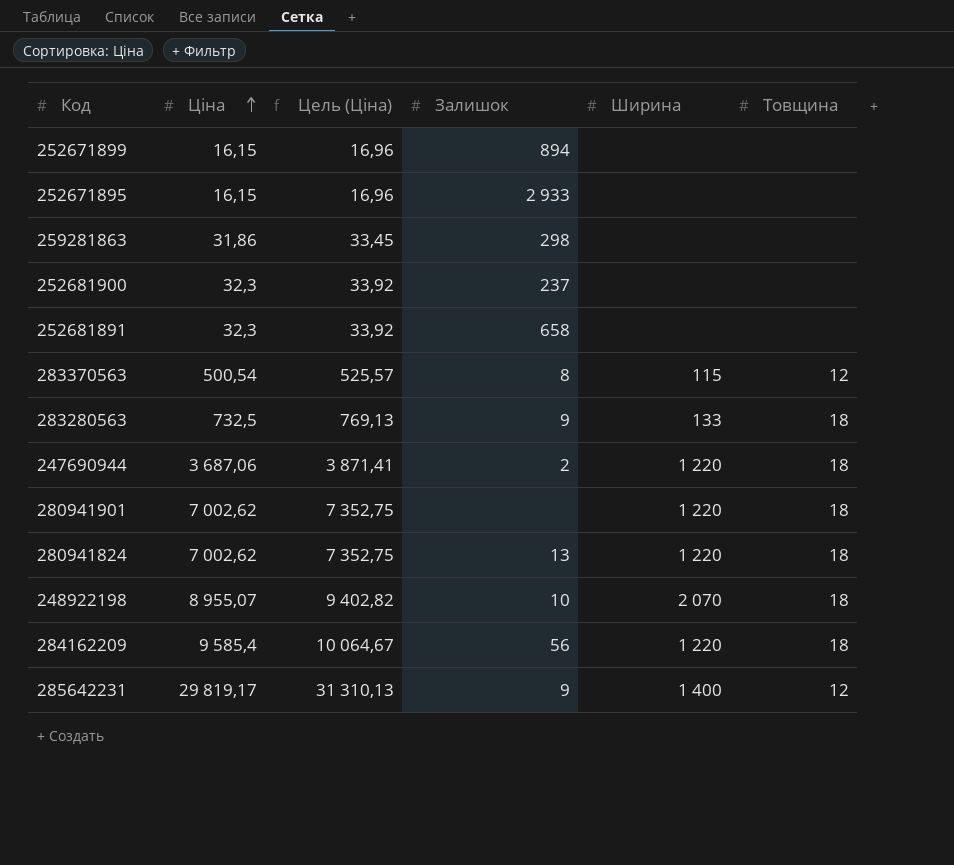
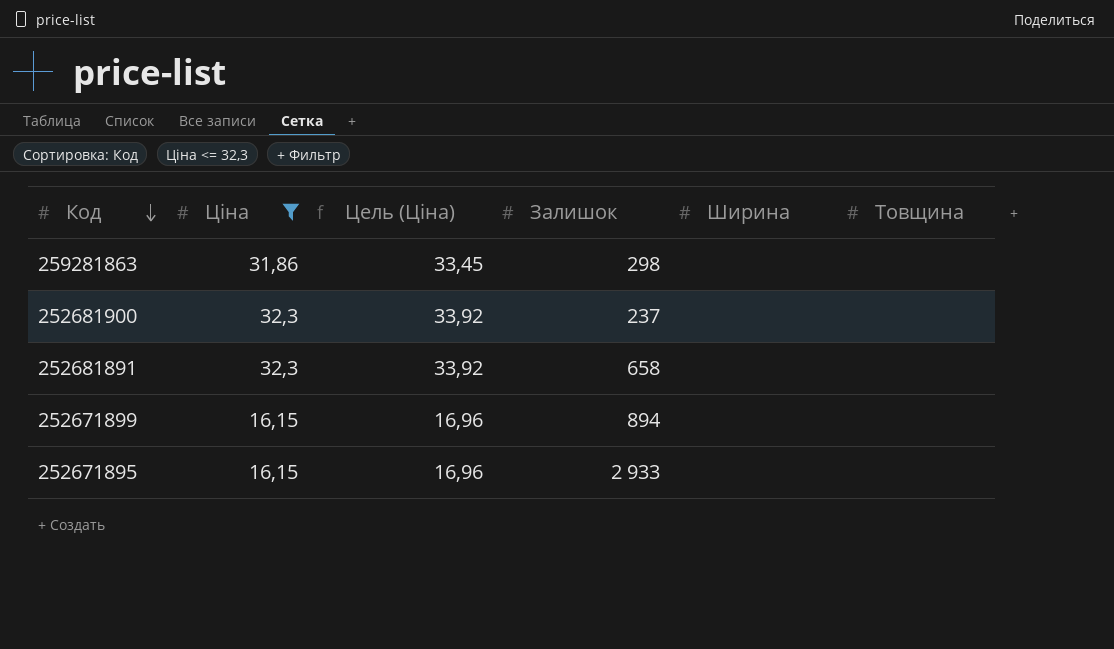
filter: none -> Ціна <= 32,3
row order: Ціна ascending -> Код descending

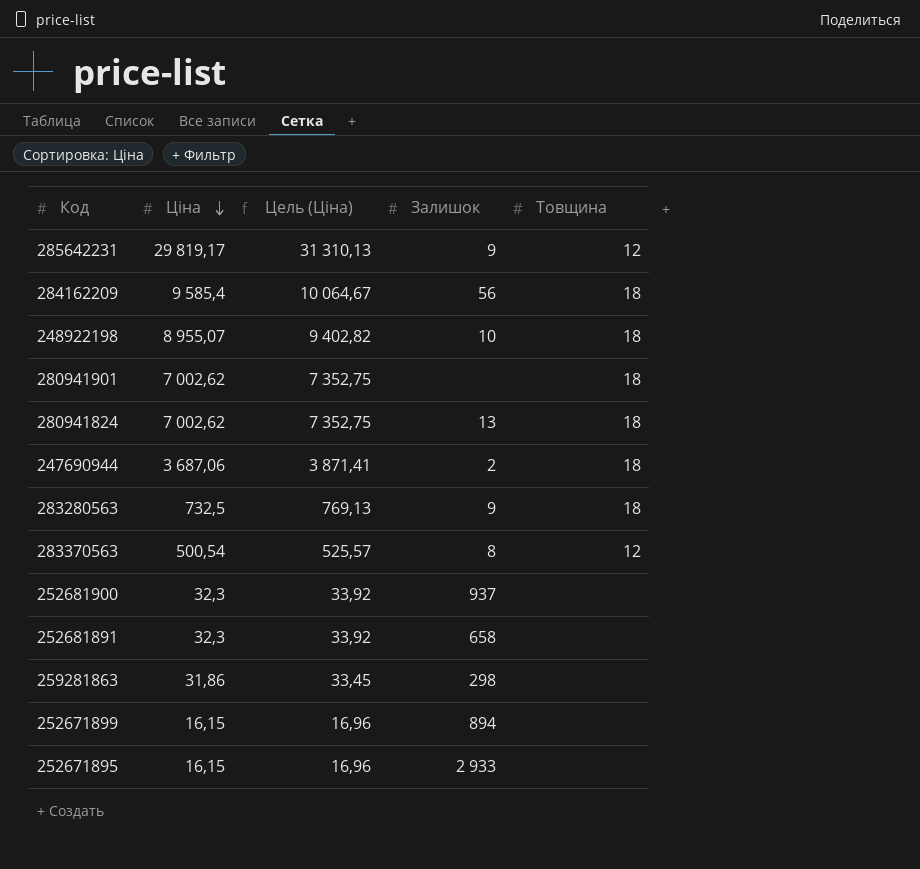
filter: Ціна <= 32,3 -> none
row order: Код descending -> Ціна descending
column Ширина | position: 5 -> none
252681900 | Залишок: 237 -> 937

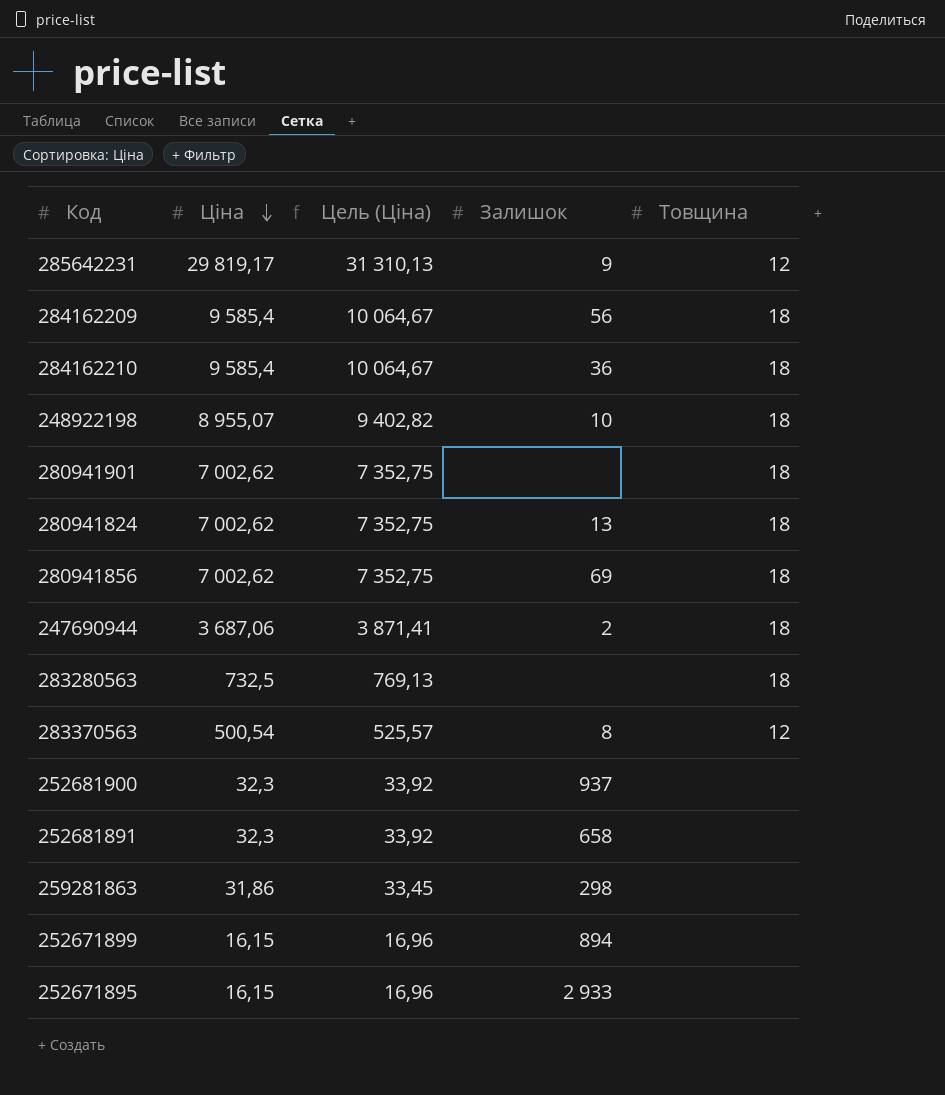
row 284162210: none -> 9 585,4 | 10 064,67 | 36 | 18
row 280941856: none -> 7 002,62 | 7 352,75 | 69 | 18
283280563 | Залишок: 9 -> none

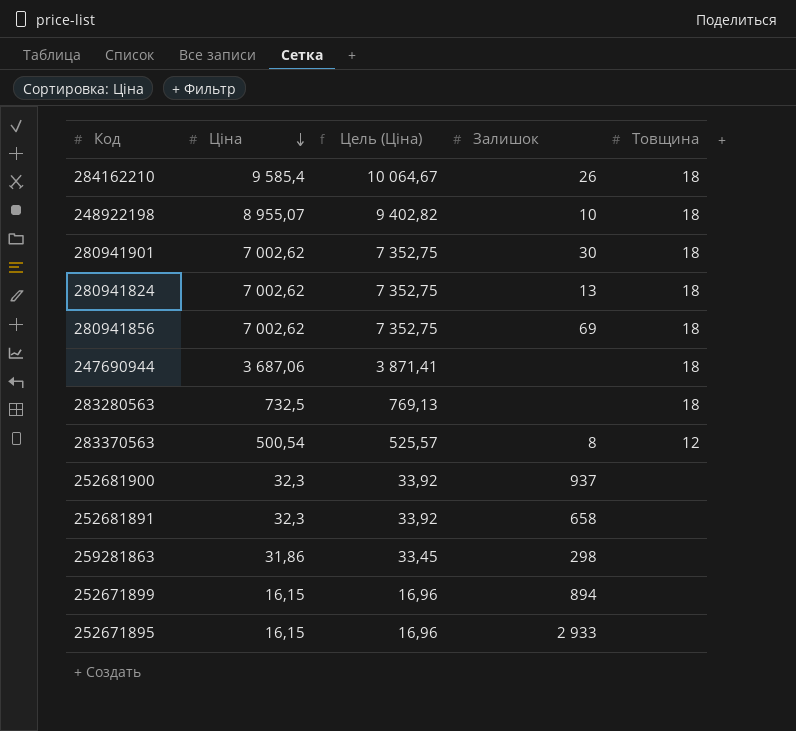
row 285642231: 29 819,17 | 31 310,13 | 9 | 12 -> none
row 284162209: 9 585,4 | 10 064,67 | 56 | 18 -> none
284162210 | Залишок: 36 -> 26
280941901 | Залишок: none -> 30
247690944 | Залишок: 2 -> none

